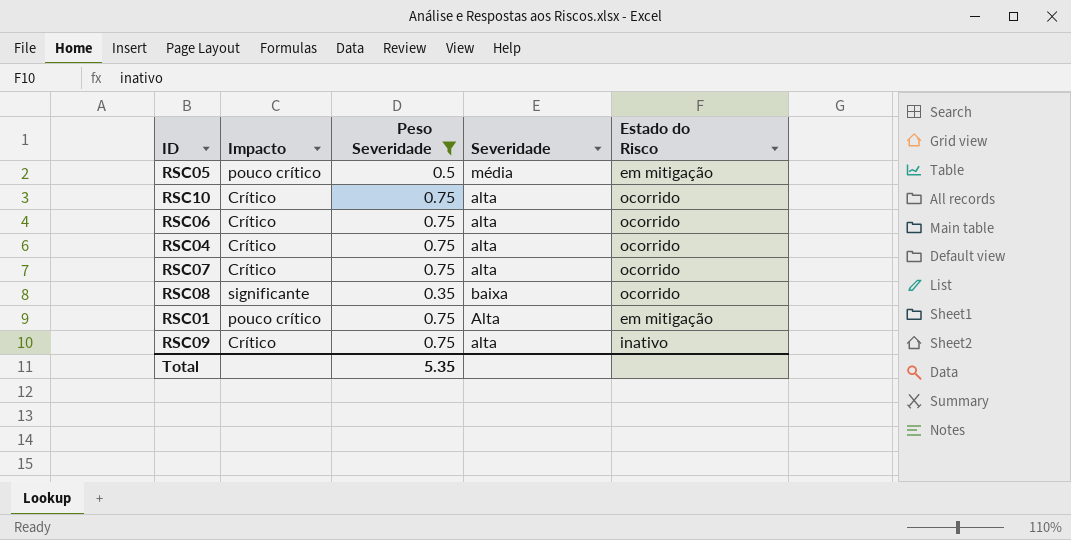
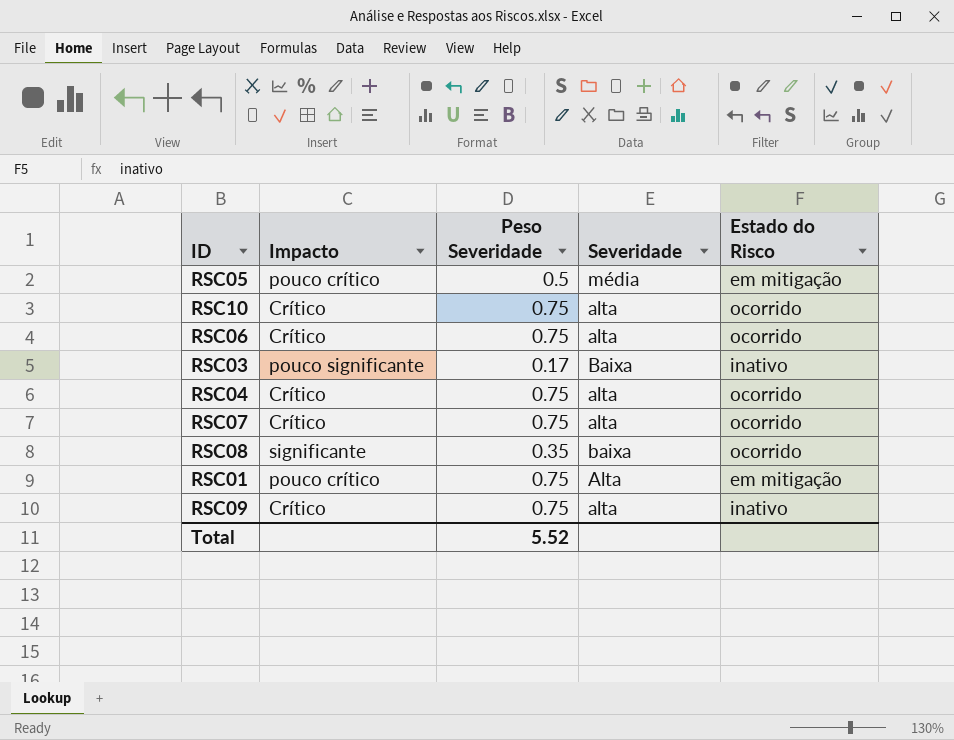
filter: Peso Severidade != 0.17 -> none
Total | Peso Severidade: 5.35 -> 5.52

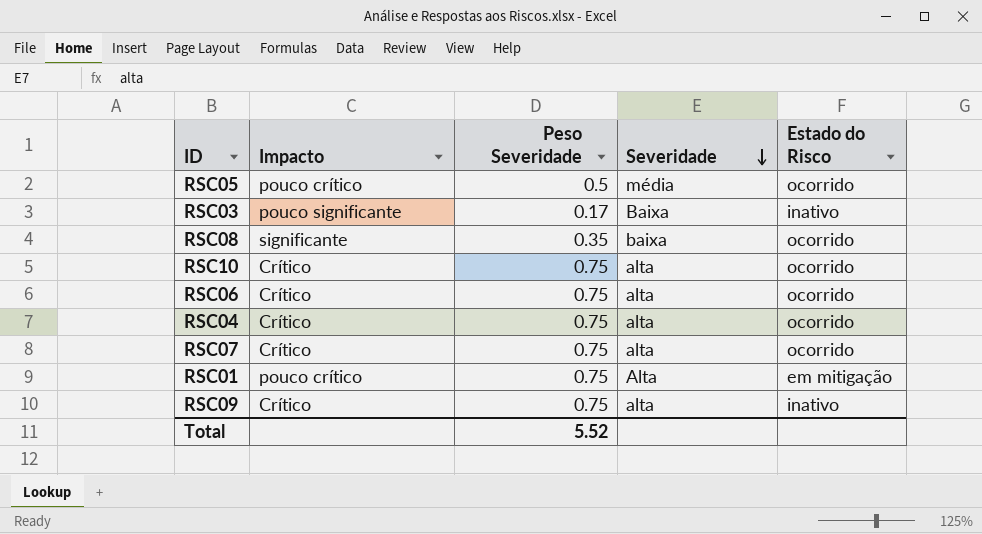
row order: none -> Severidade descending
RSC05 | Estado do Risco: em mitigação -> ocorrido

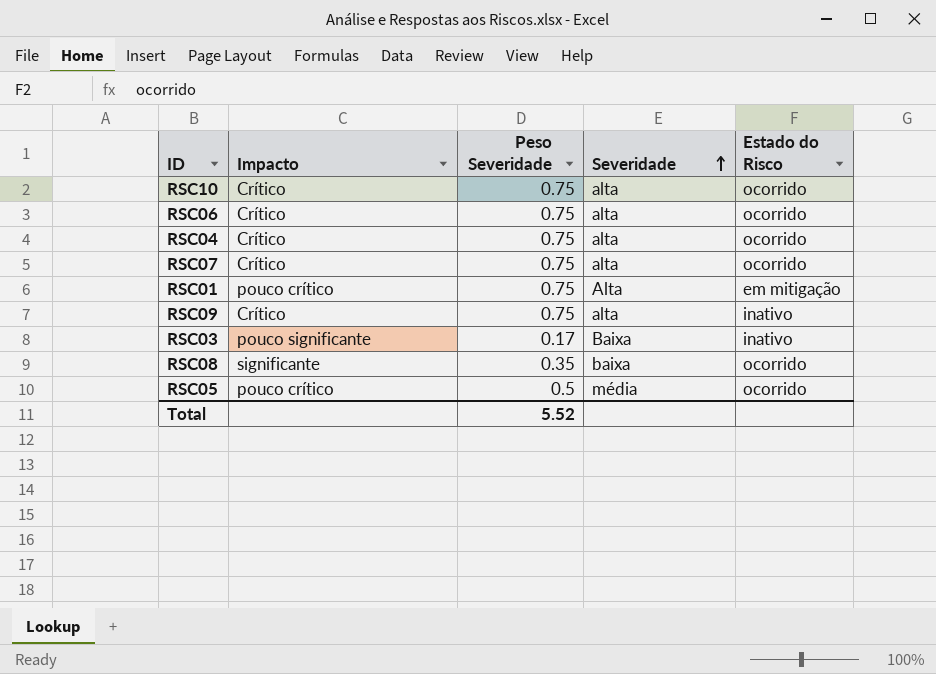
row order: Severidade descending -> Severidade ascending

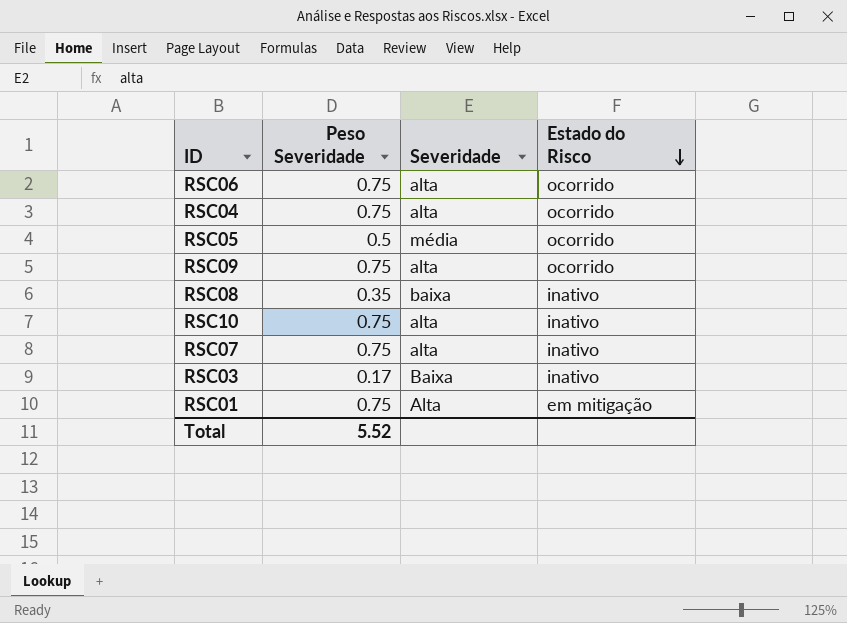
row order: Severidade ascending -> Estado do Risco descending
column Impacto | position: 2 -> none
RSC09 | Estado do Risco: inativo -> ocorrido
RSC08 | Estado do Risco: ocorrido -> inativo
RSC10 | Estado do Risco: ocorrido -> inativo
RSC07 | Estado do Risco: ocorrido -> inativo

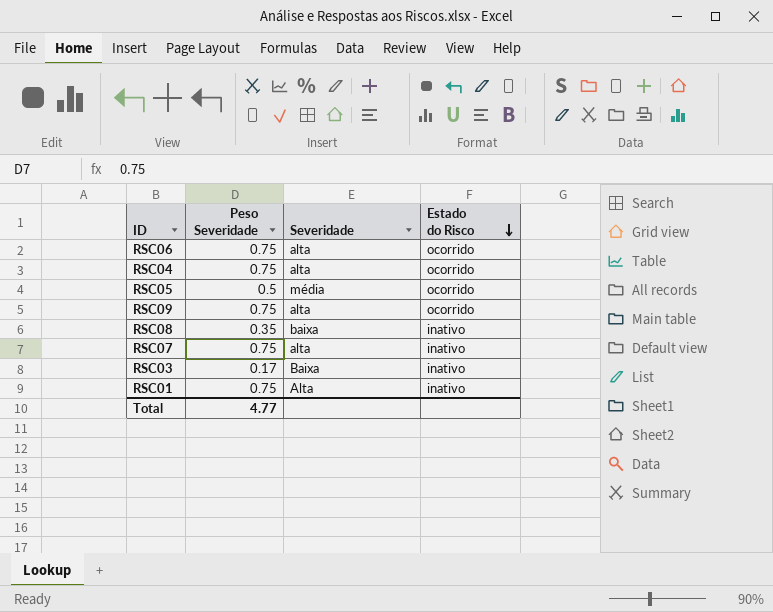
row RSC10: 0.75 | alta | inativo -> none
RSC01 | Estado do Risco: em mitigação -> inativo
Total | Peso Severidade: 5.52 -> 4.77

